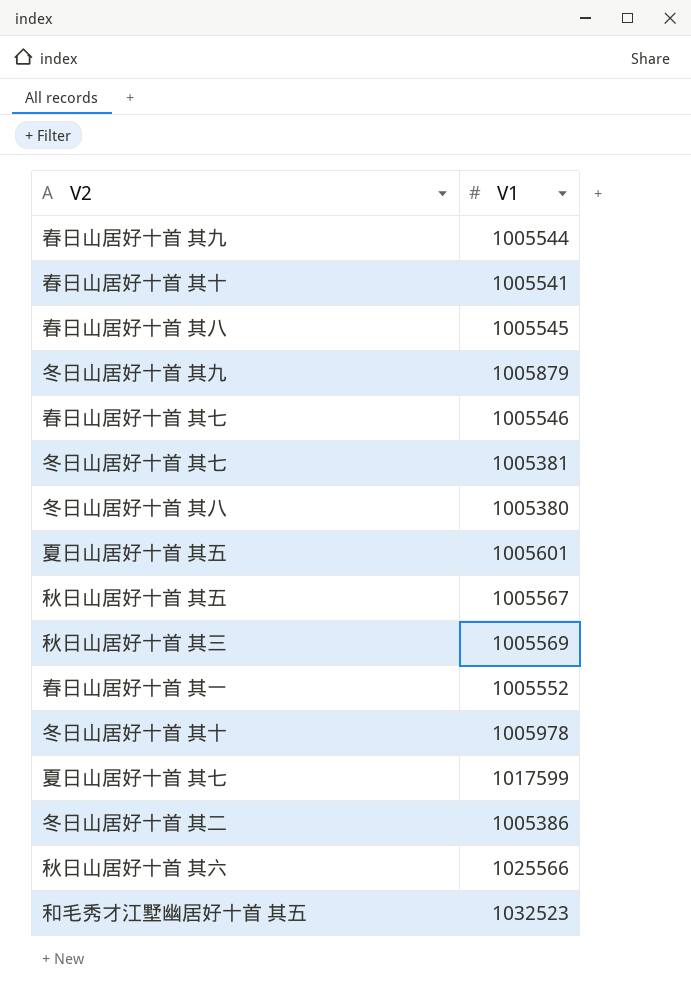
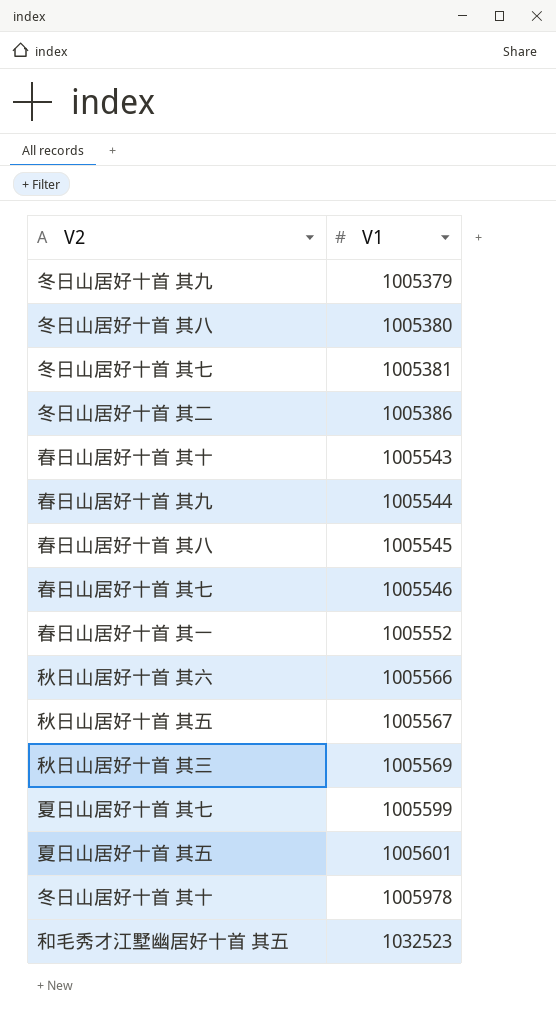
row order: none -> V1 ascending
冬日山居好十首 其九 | V1: 1005879 -> 1005379
春日山居好十首 其十 | V1: 1005541 -> 1005543
秋日山居好十首 其六 | V1: 1025566 -> 1005566
夏日山居好十首 其七 | V1: 1017599 -> 1005599

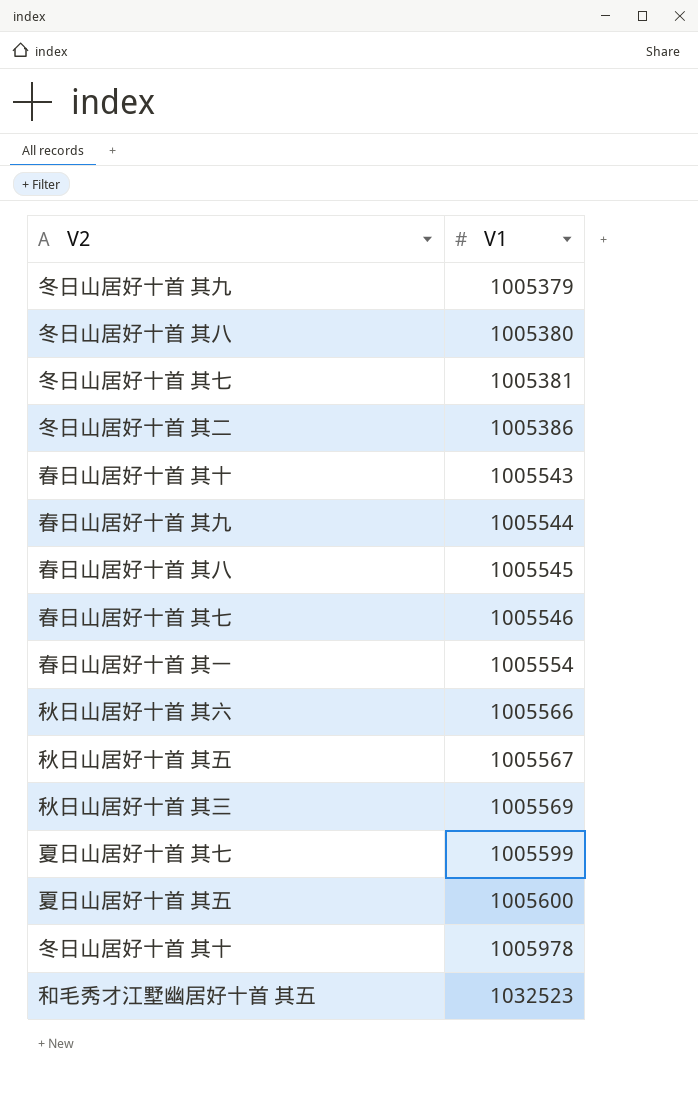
春日山居好十首 其一 | V1: 1005552 -> 1005554
夏日山居好十首 其五 | V1: 1005601 -> 1005600

